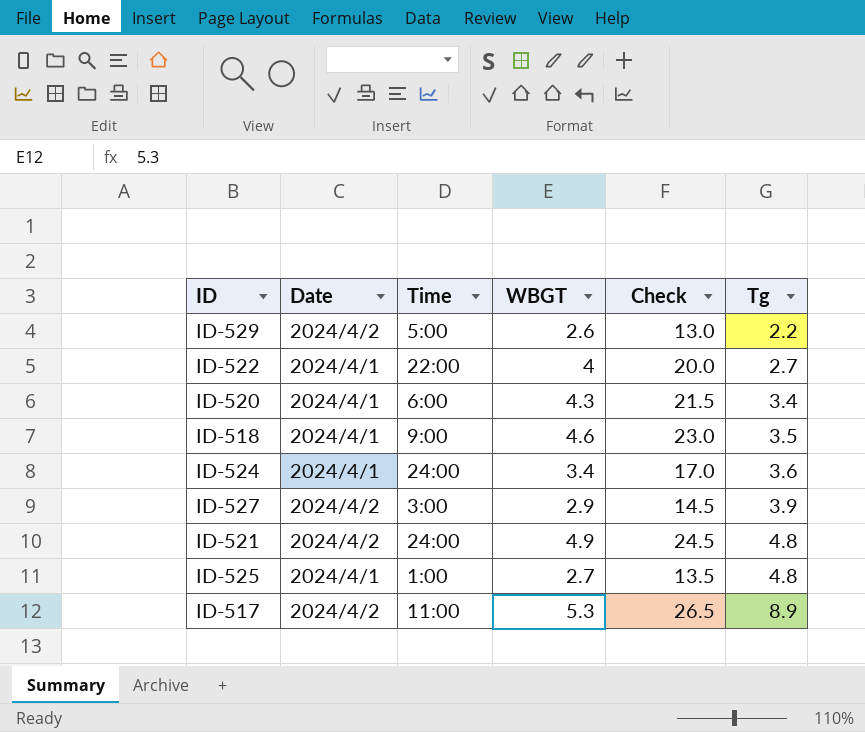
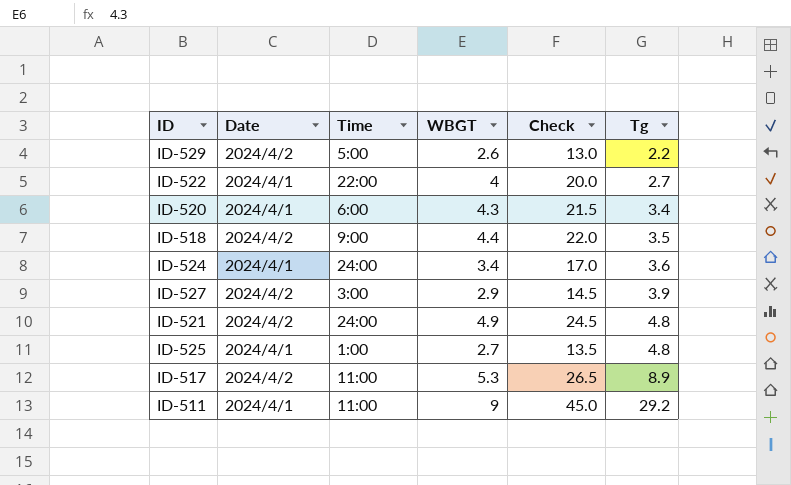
ID-518 | Date: 2024/4/1 -> 2024/4/2
ID-518 | WBGT: 4.6 -> 4.4
ID-518 | Check: 23.0 -> 22.0
row ID-511: none -> 2024/4/1 | 11:00 | 9 | 45.0 | 29.2

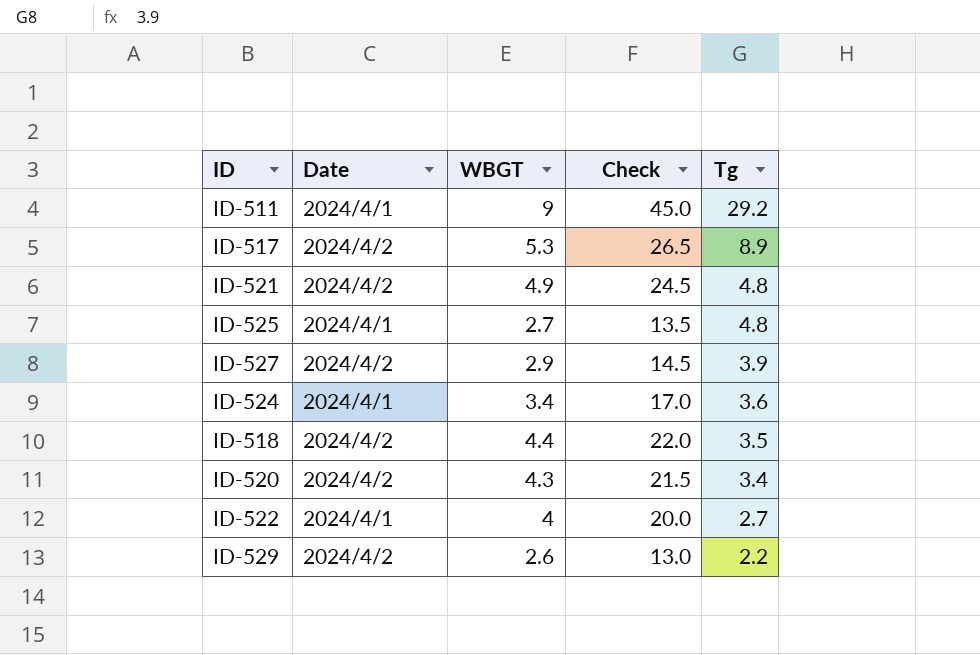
row order: Tg ascending -> Tg descending
column Time | position: 3 -> none
ID-520 | Date: 2024/4/1 -> 2024/4/2

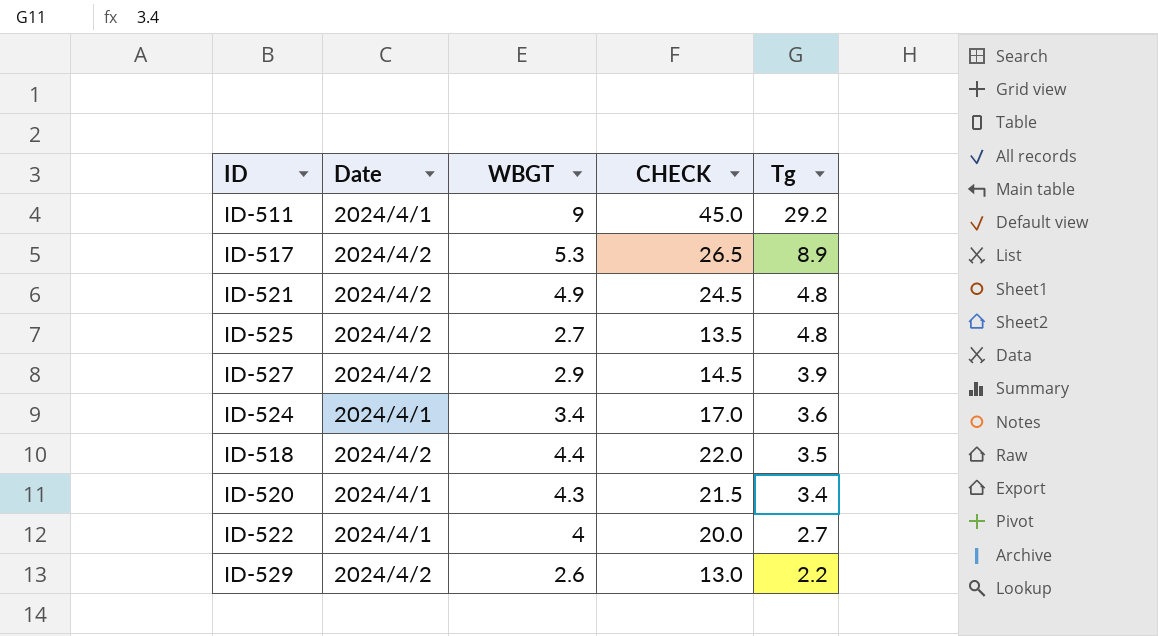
column name: Check -> CHECK
ID-525 | Date: 2024/4/1 -> 2024/4/2
ID-520 | Date: 2024/4/2 -> 2024/4/1

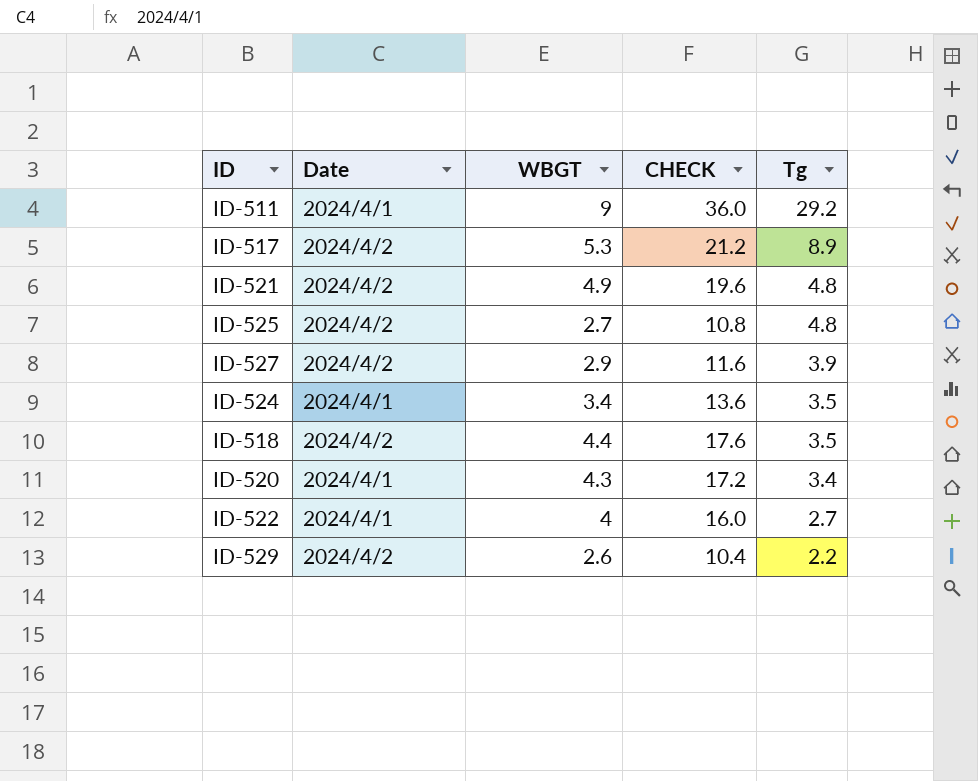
column CHECK | formula: [WBGT] * 5 -> [WBGT] * 4
ID-524 | Tg: 3.6 -> 3.5

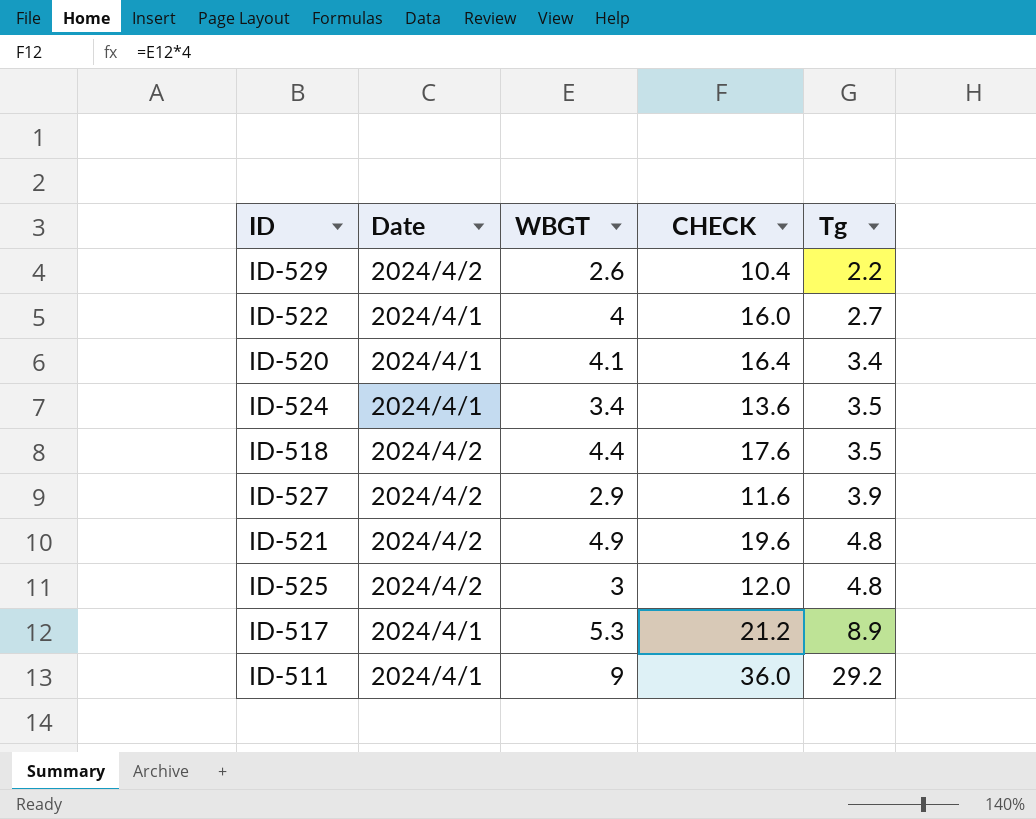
row order: Tg descending -> Tg ascending
ID-520 | WBGT: 4.3 -> 4.1
ID-520 | CHECK: 17.2 -> 16.4
ID-525 | WBGT: 2.7 -> 3
ID-525 | CHECK: 10.8 -> 12.0
ID-517 | Date: 2024/4/2 -> 2024/4/1

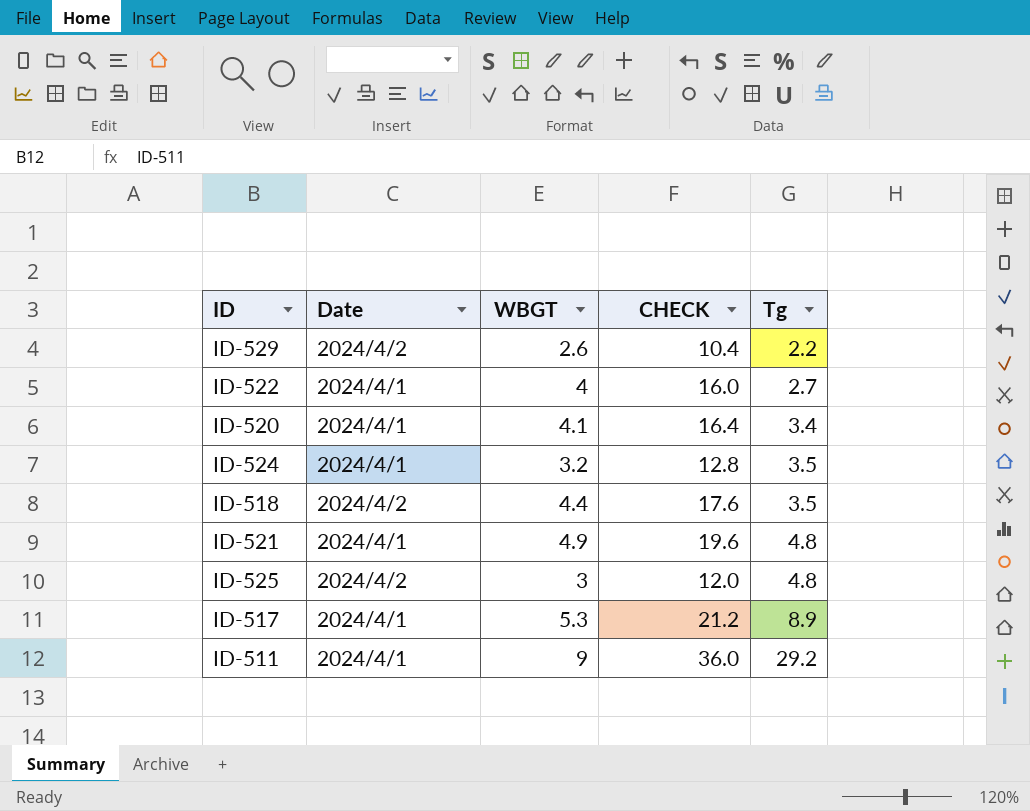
row ID-527: 2024/4/2 | 2.9 | 11.6 | 3.9 -> none
ID-524 | WBGT: 3.4 -> 3.2
ID-524 | CHECK: 13.6 -> 12.8
ID-521 | Date: 2024/4/2 -> 2024/4/1

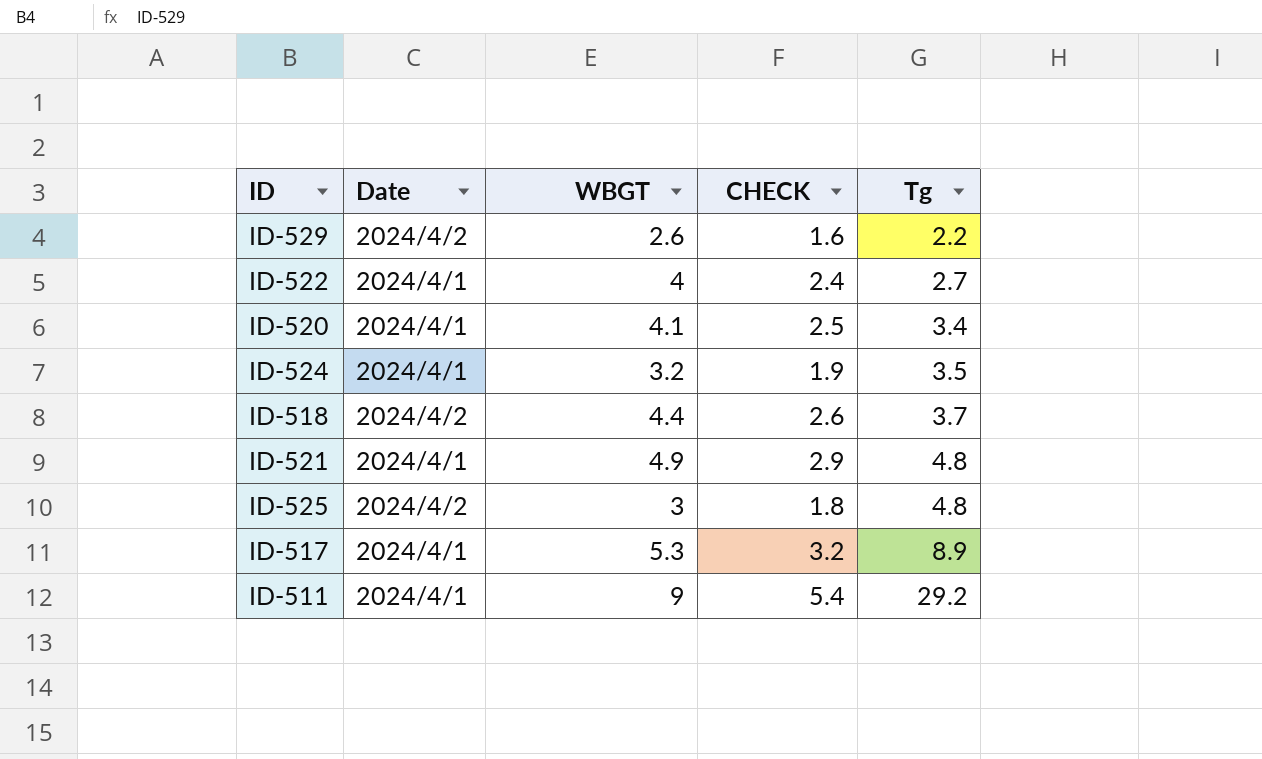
column CHECK | formula: [WBGT] * 4 -> [WBGT] * 0.6
ID-518 | Tg: 3.5 -> 3.7

